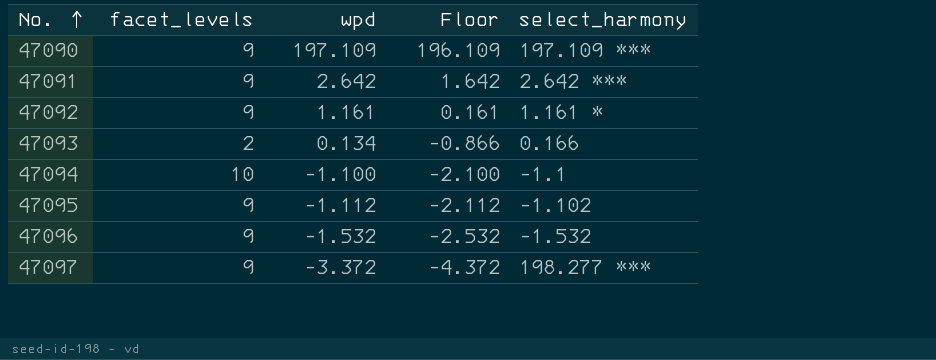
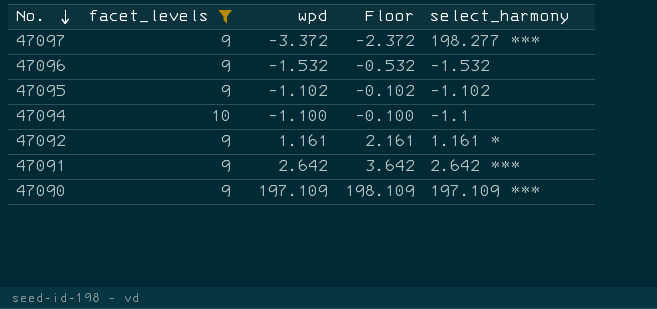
filter: none -> facet_levels != 2
row order: No. ascending -> No. descending
column Floor | formula: [wpd] - 1 -> [wpd] + 1
47095 | wpd: -1.112 -> -1.102

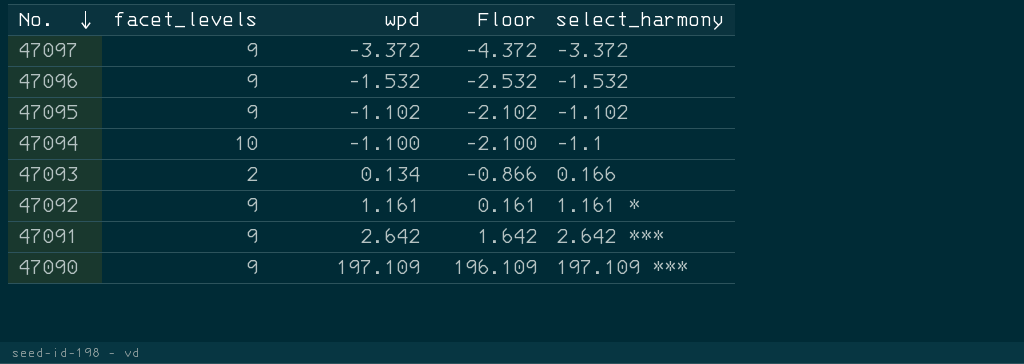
filter: facet_levels != 2 -> none
column Floor | formula: [wpd] + 1 -> [wpd] - 1
47097 | select_harmony: 198.277 *** -> -3.372

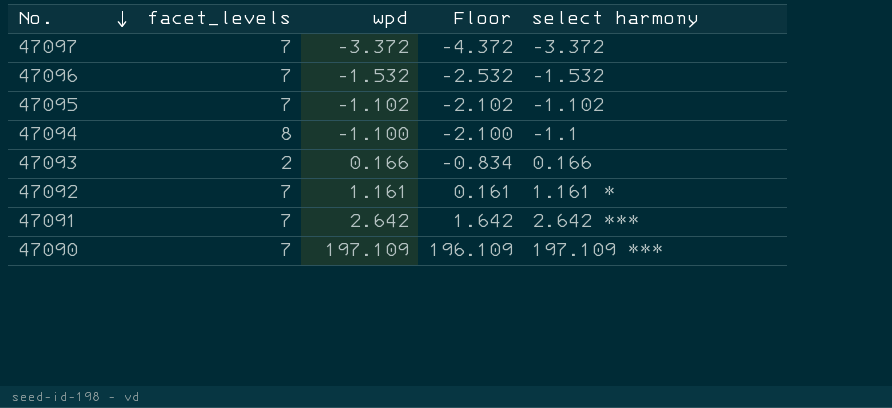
column name: select_harmony -> select harmony
47097 | facet_levels: 9 -> 7
47096 | facet_levels: 9 -> 7
47095 | facet_levels: 9 -> 7
47094 | facet_levels: 10 -> 8
47093 | wpd: 0.134 -> 0.166
47093 | Floor: -0.866 -> -0.834
47092 | facet_levels: 9 -> 7
47091 | facet_levels: 9 -> 7
47090 | facet_levels: 9 -> 7

